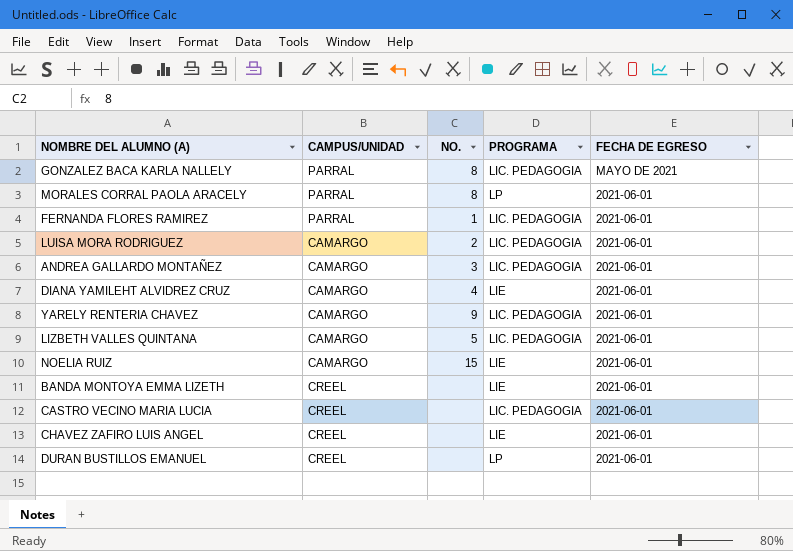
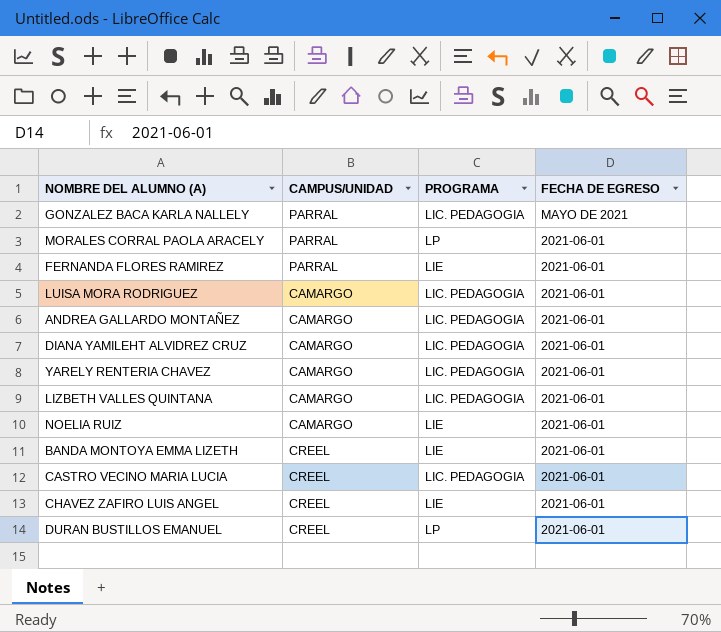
column NO. | position: 3 -> none
FERNANDA FLORES RAMIREZ | PROGRAMA: LIC. PEDAGOGIA -> LIE
DIANA YAMILEHT ALVIDREZ CRUZ | PROGRAMA: LIE -> LIC. PEDAGOGIA

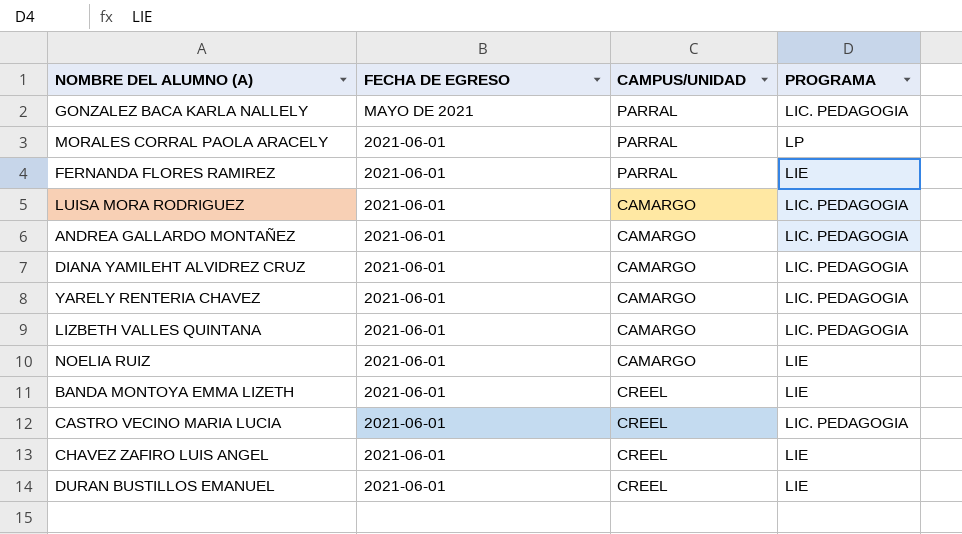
column FECHA DE EGRESO | position: 4 -> 2
DURAN BUSTILLOS EMANUEL | PROGRAMA: LP -> LIE

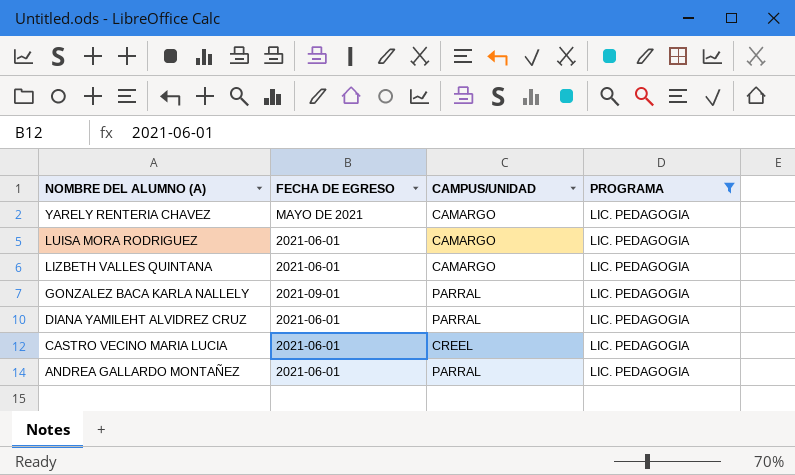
filter: none -> PROGRAMA = LIC. PEDAGOGIA
row order: FECHA DE EGRESO descending -> NOMBRE DEL ALUMNO (A) descending
YARELY RENTERIA CHAVEZ | FECHA DE EGRESO: 2021-06-01 -> MAYO DE 2021
GONZALEZ BACA KARLA NALLELY | FECHA DE EGRESO: MAYO DE 2021 -> 2021-09-01
DIANA YAMILEHT ALVIDREZ CRUZ | CAMPUS/UNIDAD: CAMARGO -> PARRAL
ANDREA GALLARDO MONTAÑEZ | CAMPUS/UNIDAD: CAMARGO -> PARRAL

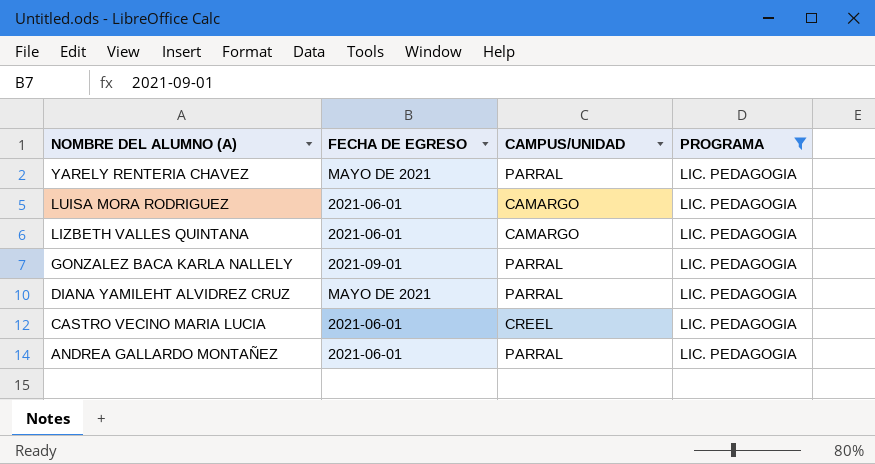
YARELY RENTERIA CHAVEZ | CAMPUS/UNIDAD: CAMARGO -> PARRAL
DIANA YAMILEHT ALVIDREZ CRUZ | FECHA DE EGRESO: 2021-06-01 -> MAYO DE 2021

